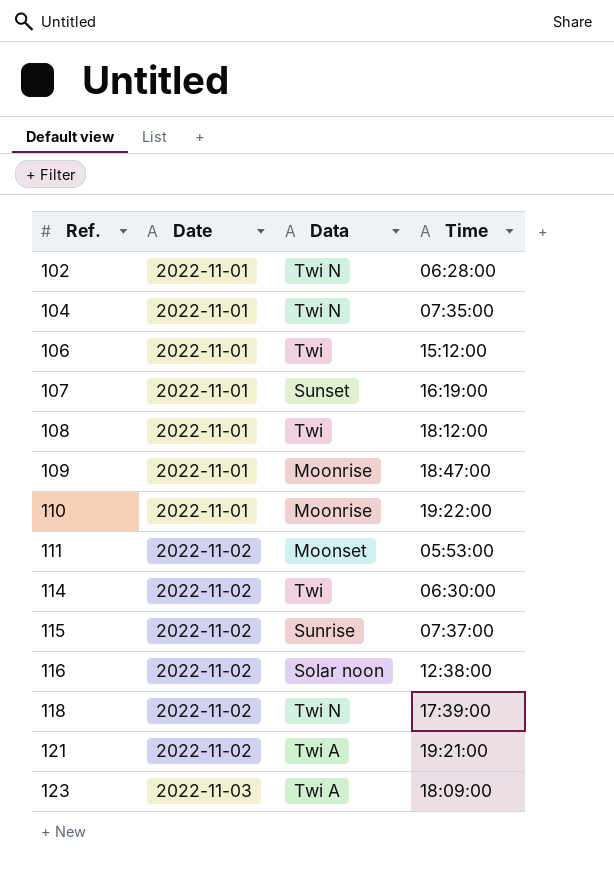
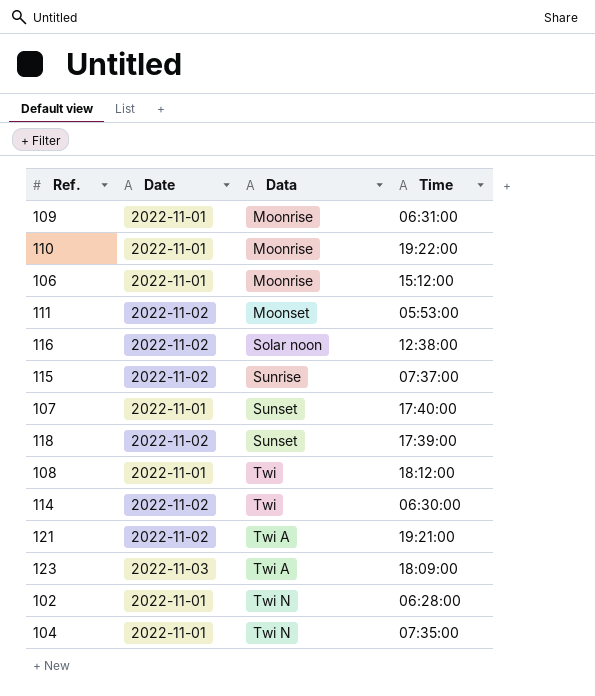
row order: Ref. ascending -> Data ascending
109 | Time: 18:47:00 -> 06:31:00
106 | Data: Twi -> Moonrise
107 | Time: 16:19:00 -> 17:40:00
118 | Data: Twi N -> Sunset

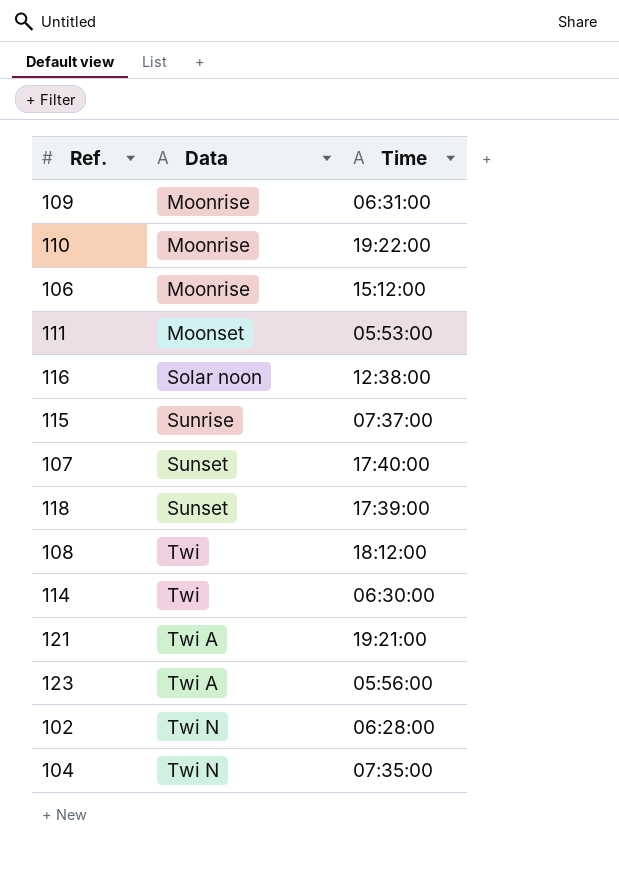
column Date | position: 2 -> none
123 | Time: 18:09:00 -> 05:56:00

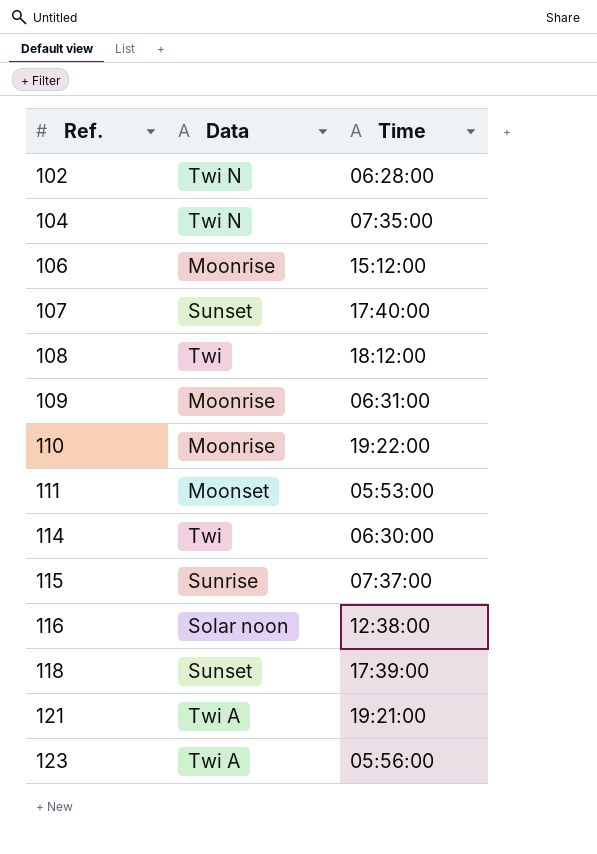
row order: Data ascending -> Ref. ascending

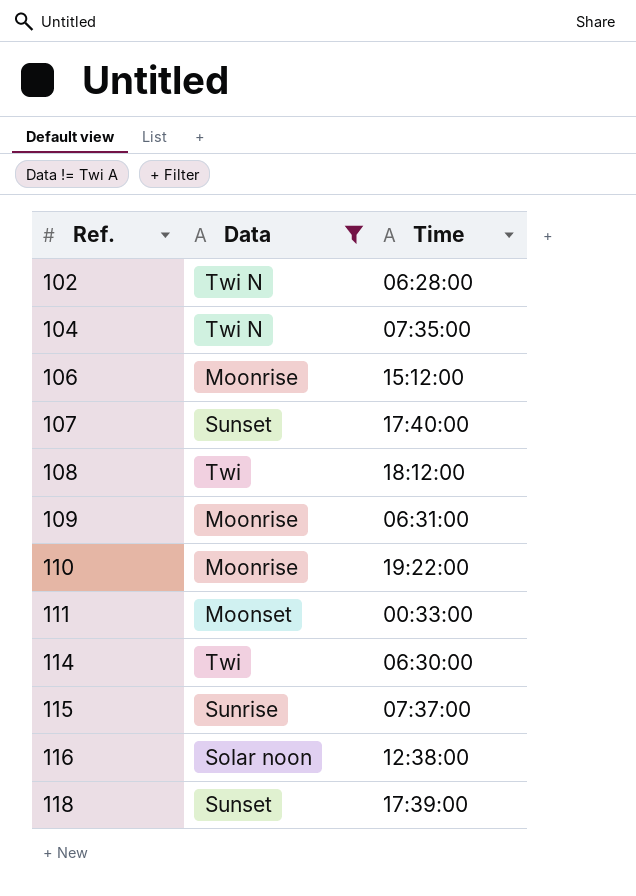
filter: none -> Data != Twi A
111 | Time: 05:53:00 -> 00:33:00

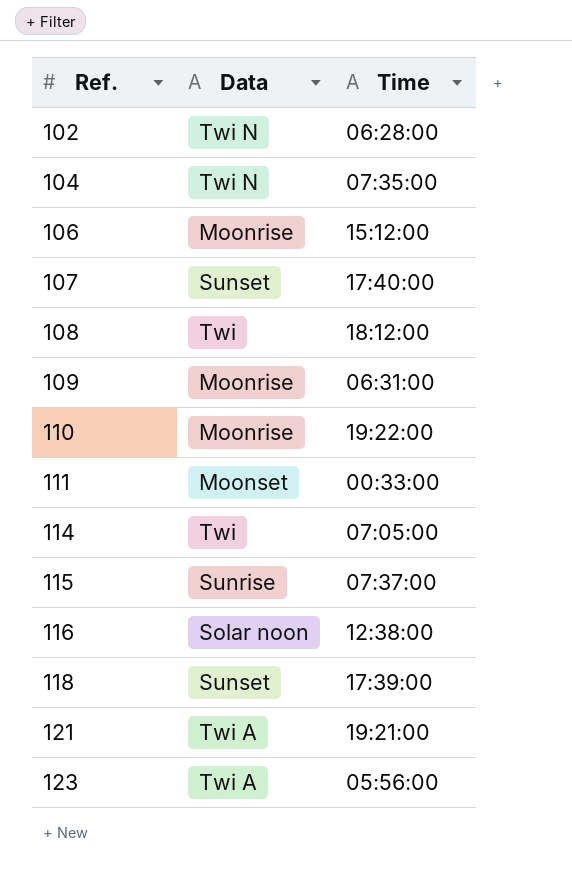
filter: Data != Twi A -> none
114 | Time: 06:30:00 -> 07:05:00

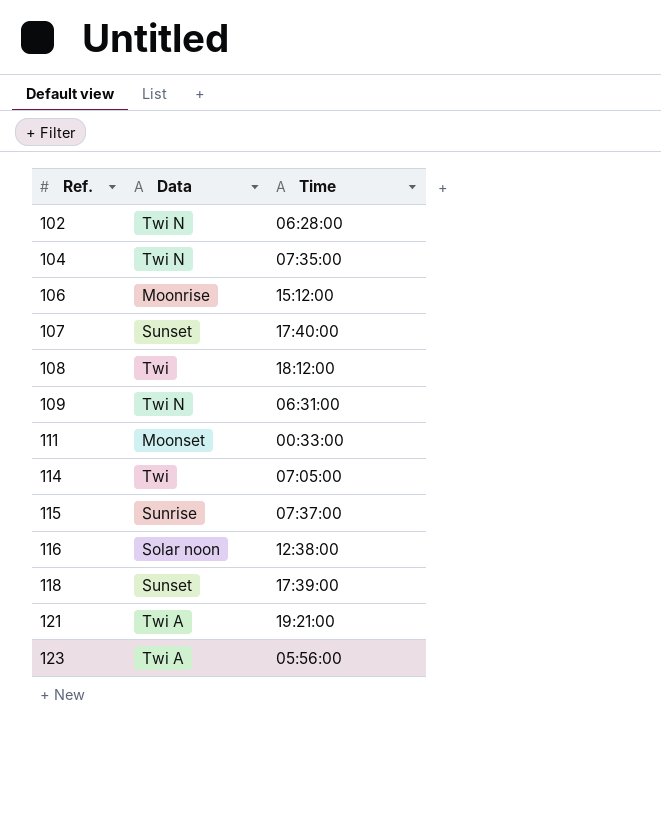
row 110: Moonrise | 19:22:00 -> none
109 | Data: Moonrise -> Twi N

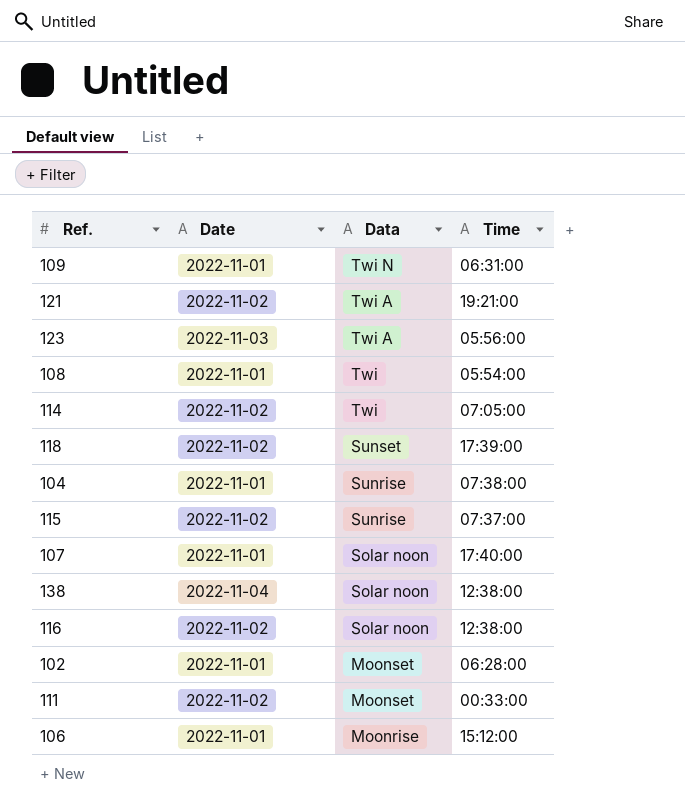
row order: Ref. ascending -> Data descending
column Date | position: none -> 2
108 | Time: 18:12:00 -> 05:54:00
104 | Data: Twi N -> Sunrise
104 | Time: 07:35:00 -> 07:38:00
107 | Data: Sunset -> Solar noon
row 138: none -> 2022-11-04 | Solar noon | 12:38:00
102 | Data: Twi N -> Moonset

